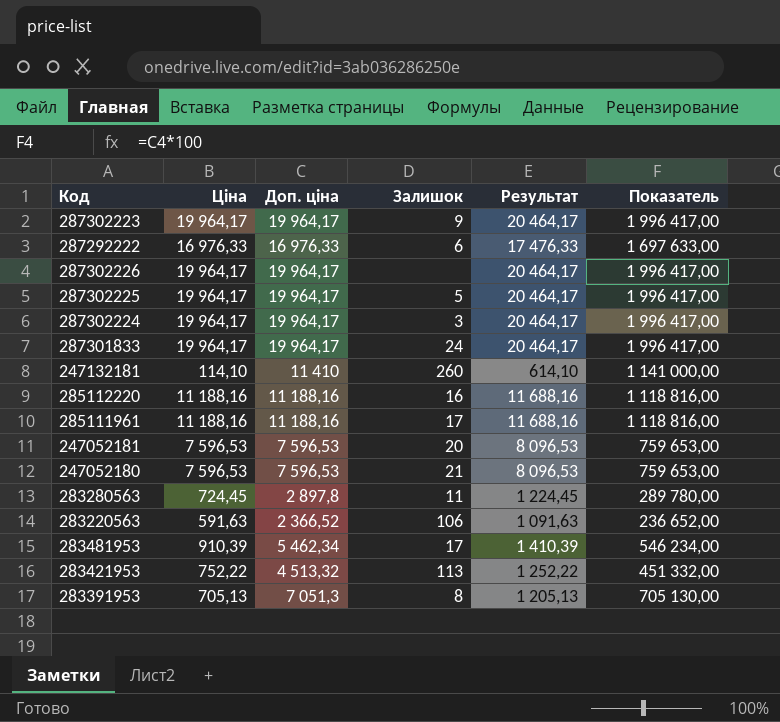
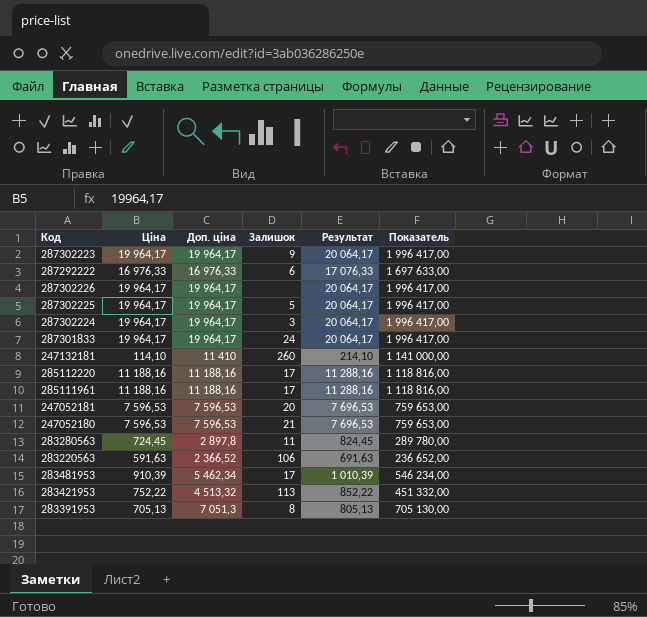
column Результат | formula: [Ціна] + 500 -> [Ціна] + 100
285112220 | Залишок: 16 -> 17

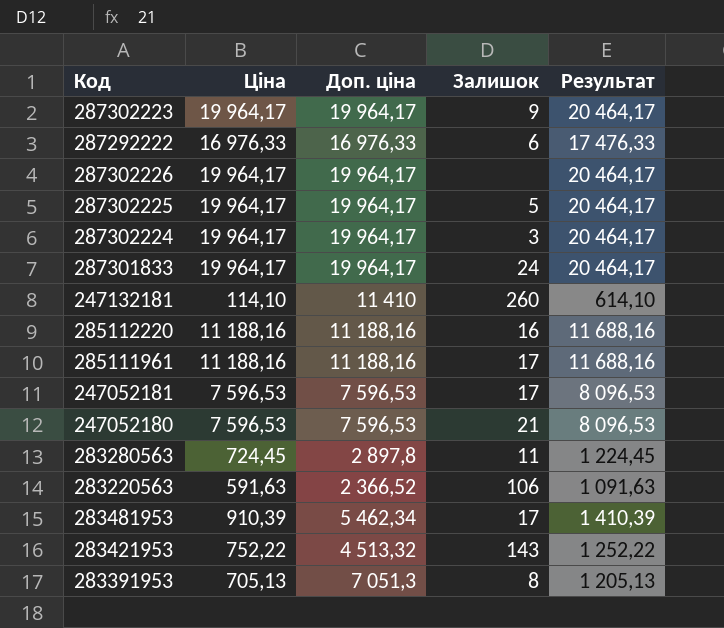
column Показатель | formula: [Доп. ціна] * 100 -> none
column Результат | formula: [Ціна] + 100 -> [Ціна] + 500
285112220 | Залишок: 17 -> 16
247052181 | Залишок: 20 -> 17
283421953 | Залишок: 113 -> 143

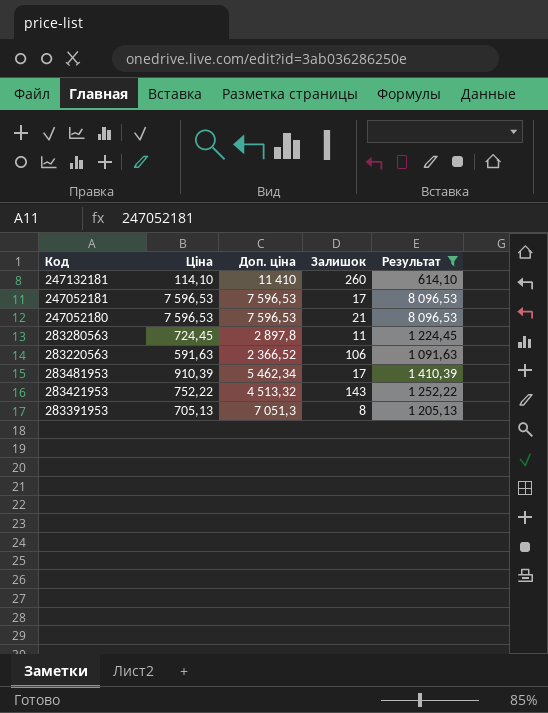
filter: none -> Результат <= 8 096,53

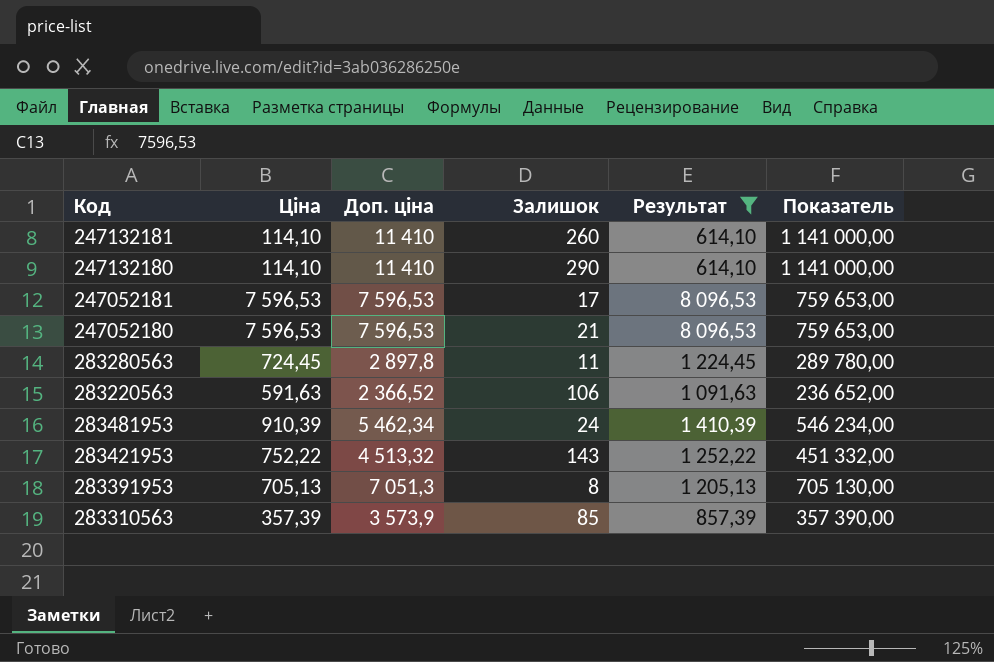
column Показатель | formula: none -> [Доп. ціна] * 100
row 247132180: none -> 114,10 | 11 410 | 290 | 614,10 | 1 141 000,00
283481953 | Залишок: 17 -> 24
row 283310563: none -> 357,39 | 3 573,9 | 85 | 857,39 | 357 390,00

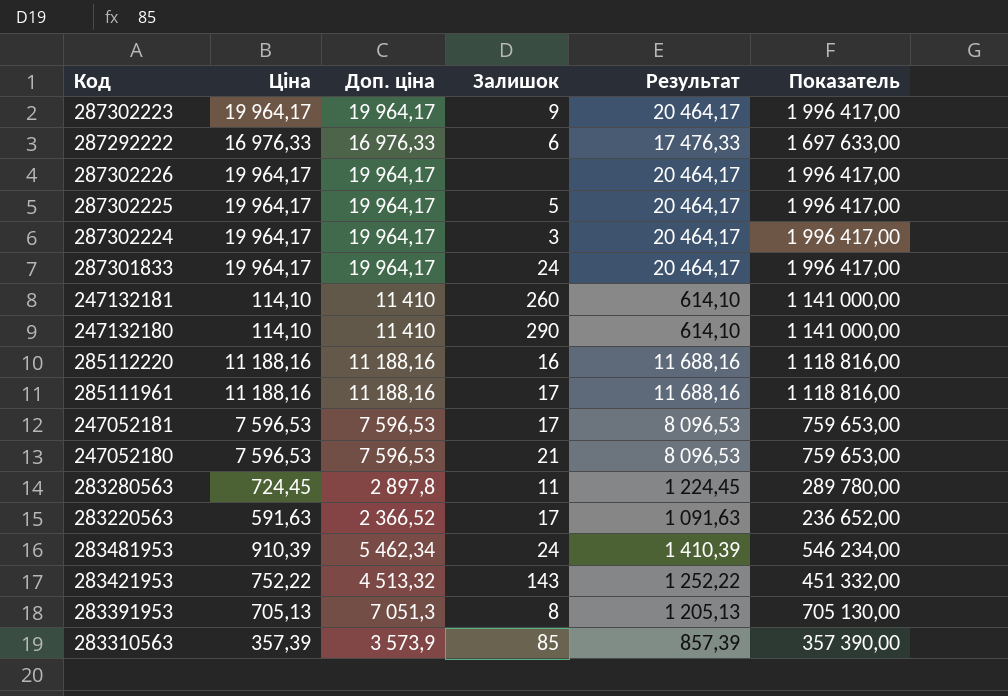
filter: Результат <= 8 096,53 -> none
283220563 | Залишок: 106 -> 17

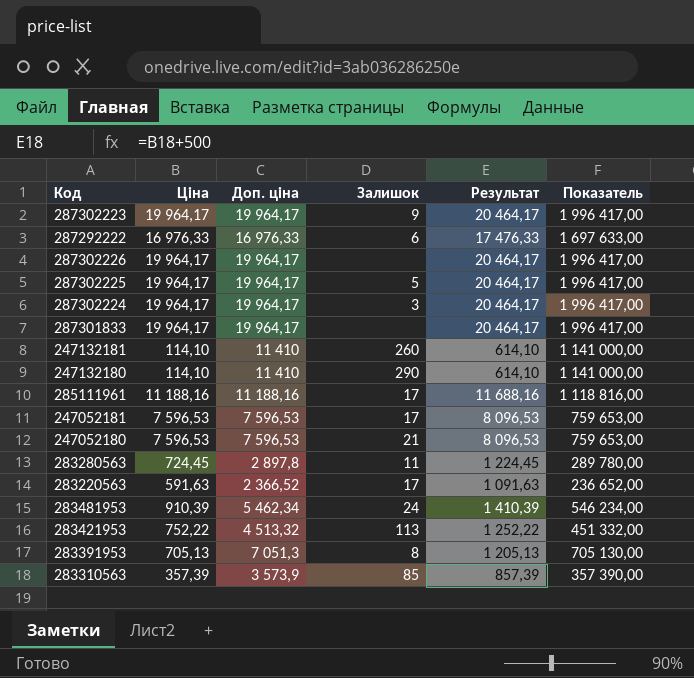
row 285112220: 11 188,16 | 11 188,16 | 16 | 11 688,16 | 1 118 816,00 -> none
287301833 | Залишок: 24 -> none
283421953 | Залишок: 143 -> 113

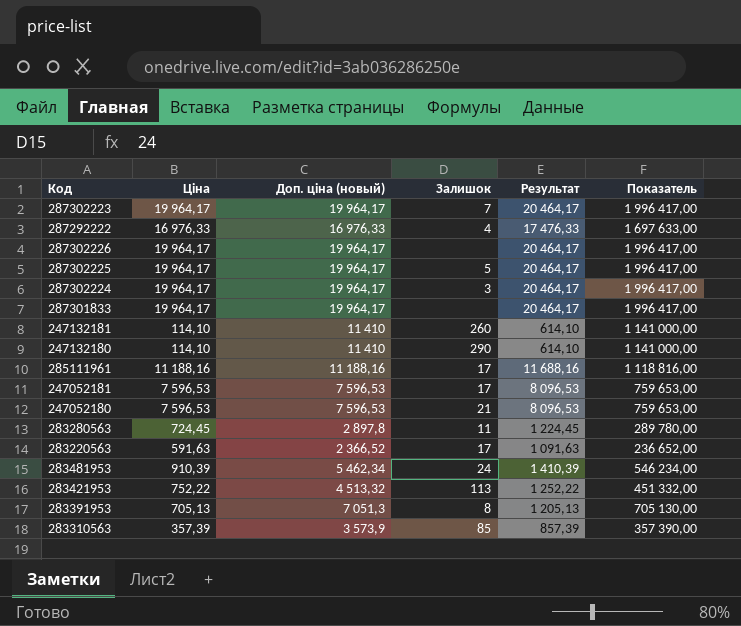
column name: Доп. ціна -> Доп. ціна (новый)
287302223 | Залишок: 9 -> 7
287292222 | Залишок: 6 -> 4

